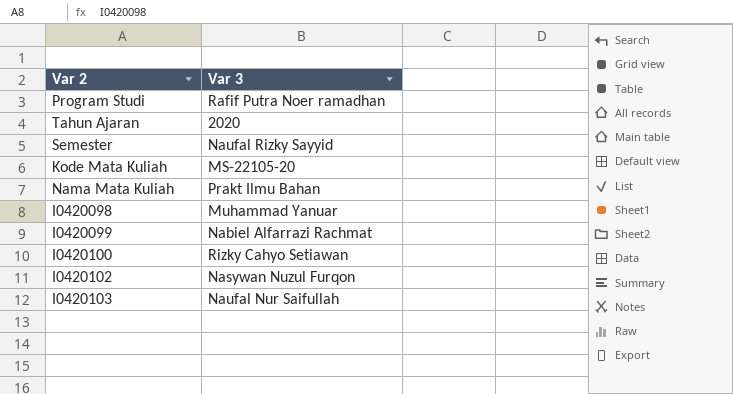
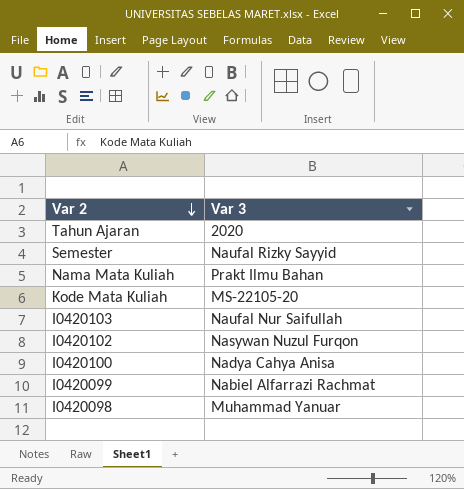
row order: none -> Var 2 descending
row Program Studi: Rafif Putra Noer ramadhan -> none
I0420100 | Var 3: Rizky Cahyo Setiawan -> Nadya Cahya Anisa

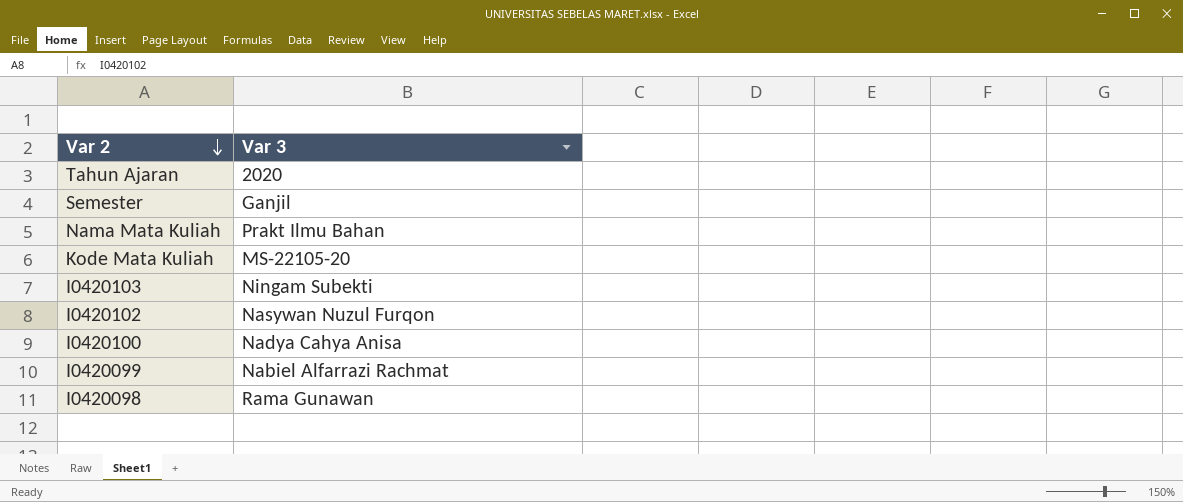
Semester | Var 3: Naufal Rizky Sayyid -> Ganjil
I0420103 | Var 3: Naufal Nur Saifullah -> Ningam Subekti
I0420098 | Var 3: Muhammad Yanuar -> Rama Gunawan

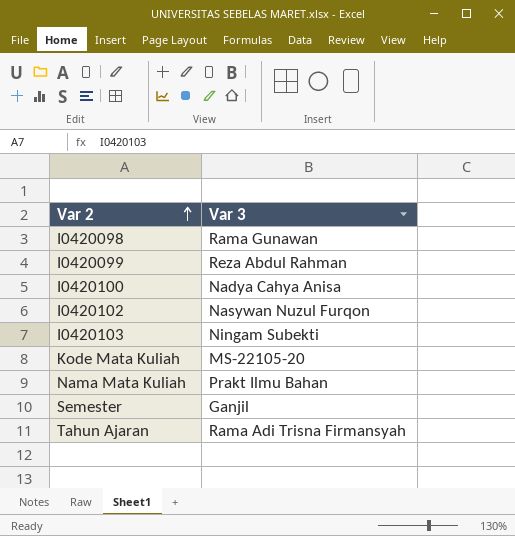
row order: Var 2 descending -> Var 2 ascending
I0420099 | Var 3: Nabiel Alfarrazi Rachmat -> Reza Abdul Rahman
Tahun Ajaran | Var 3: 2020 -> Rama Adi Trisna Firmansyah

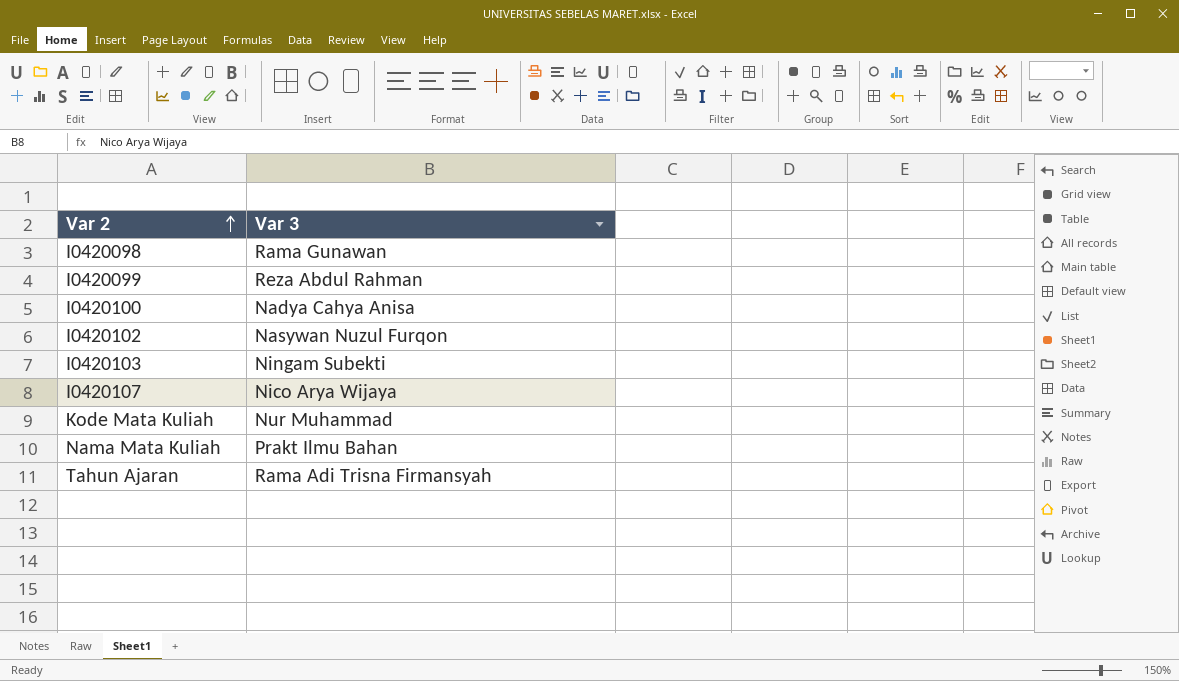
row Semester: Ganjil -> none
row I0420107: none -> Nico Arya Wijaya
Kode Mata Kuliah | Var 3: MS-22105-20 -> Nur Muhammad

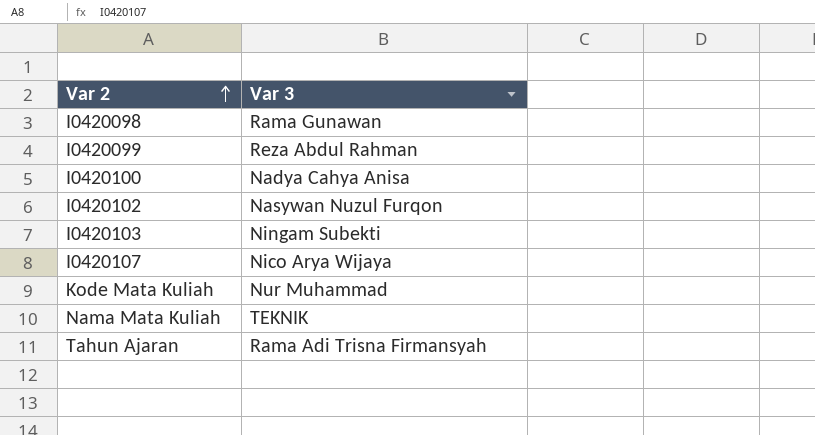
Nama Mata Kuliah | Var 3: Prakt Ilmu Bahan -> TEKNIK

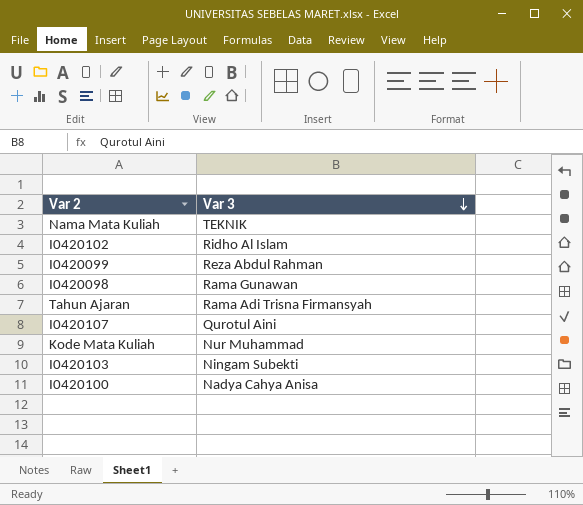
row order: Var 2 ascending -> Var 3 descending
I0420102 | Var 3: Nasywan Nuzul Furqon -> Ridho Al Islam
I0420107 | Var 3: Nico Arya Wijaya -> Qurotul Aini

